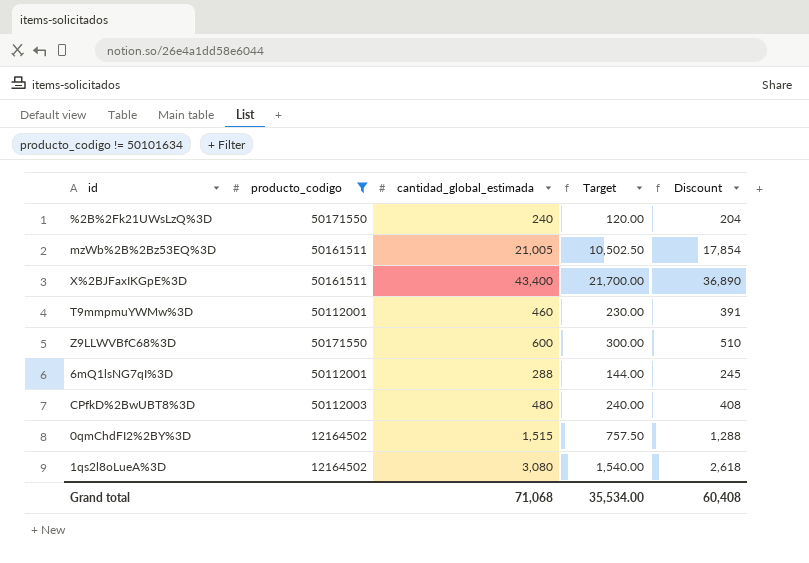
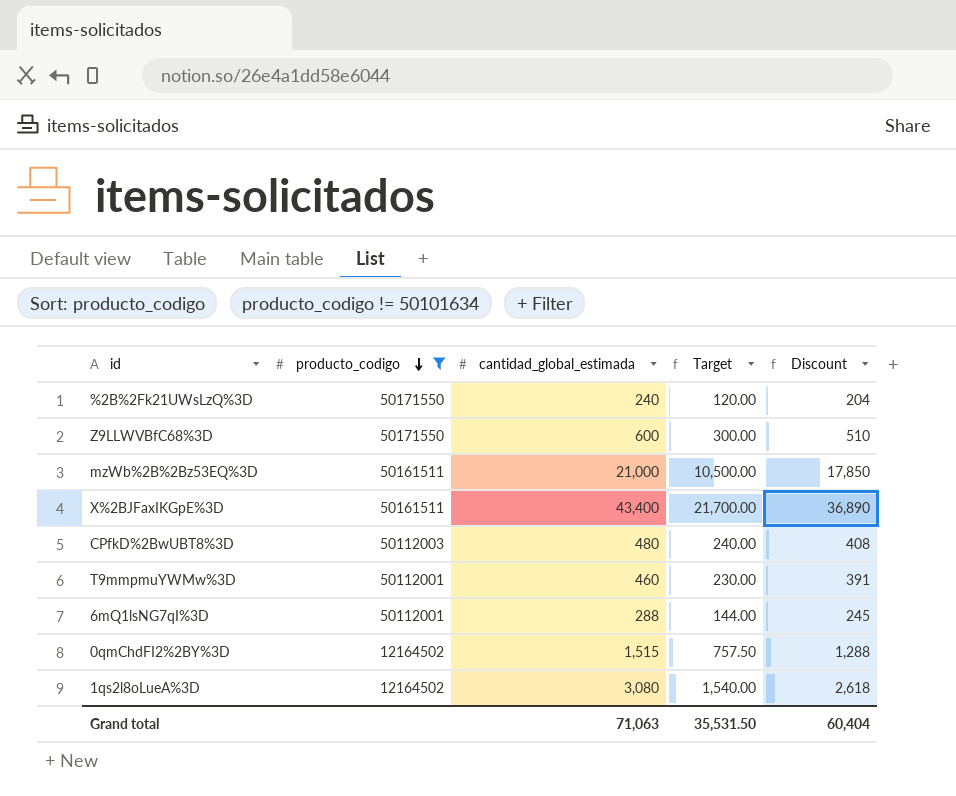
row order: none -> producto_codigo descending
mzWb%2B%2Bz53EQ%3D | cantidad_global_estimada: 21,005 -> 21,000
mzWb%2B%2Bz53EQ%3D | Target: 10,502.50 -> 10,500.00
mzWb%2B%2Bz53EQ%3D | Discount: 17,854 -> 17,850
Grand total | cantidad_global_estimada: 71,068 -> 71,063
Grand total | Target: 35,534.00 -> 35,531.50
Grand total | Discount: 60,408 -> 60,404

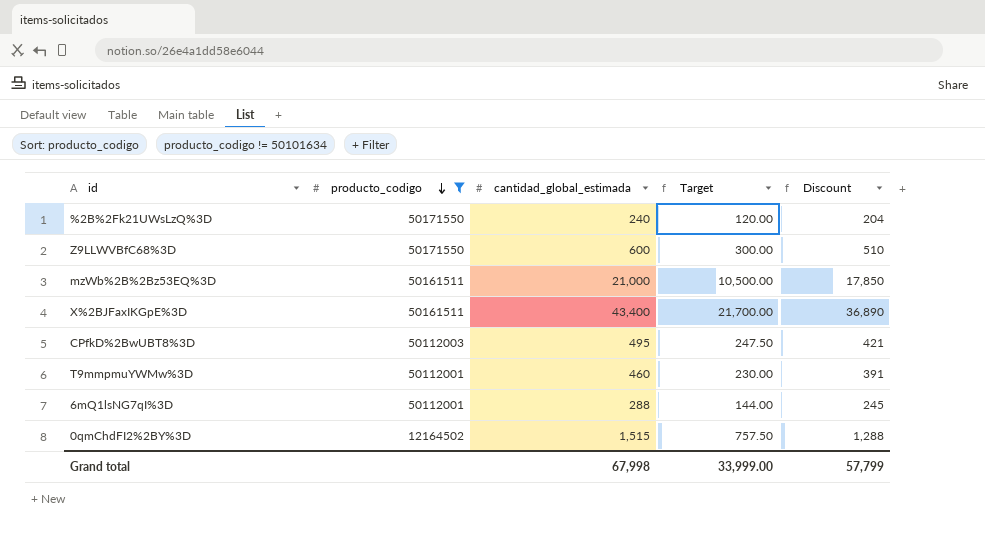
row 1qs2l8oLueA%3D: 12164502 | 3,080 | 1,540.00 | 2,618 -> none
CPfkD%2BwUBT8%3D | cantidad_global_estimada: 480 -> 495
CPfkD%2BwUBT8%3D | Target: 240.00 -> 247.50
CPfkD%2BwUBT8%3D | Discount: 408 -> 421
Grand total | cantidad_global_estimada: 71,063 -> 67,998
Grand total | Target: 35,531.50 -> 33,999.00
Grand total | Discount: 60,404 -> 57,799

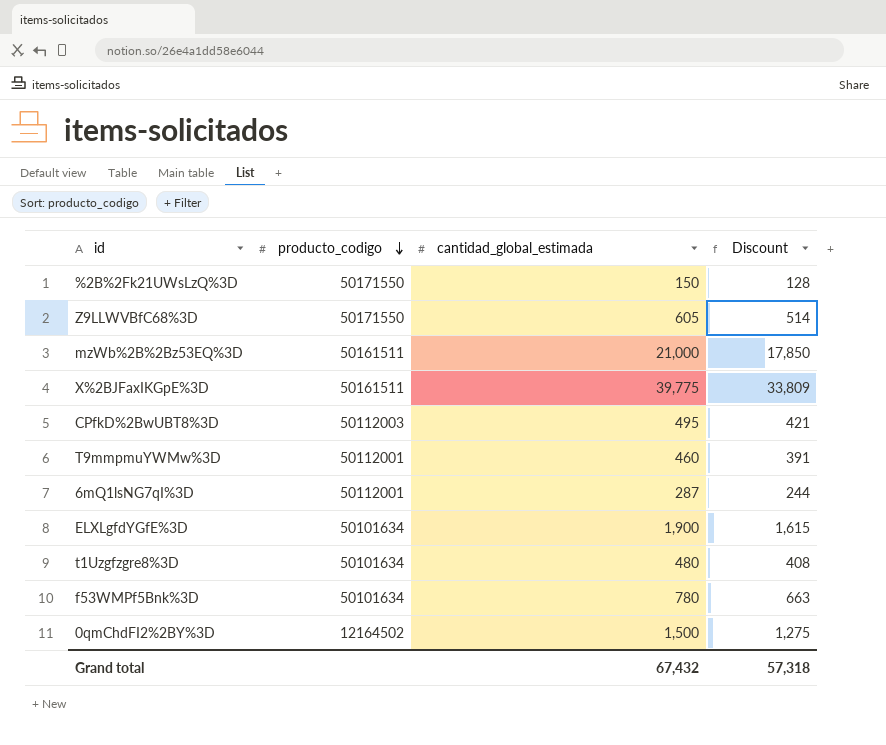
filter: producto_codigo != 50101634 -> none
column Target | formula: [cantidad_global_estimada] * 0.5 -> none
%2B%2Fk21UWsLzQ%3D | cantidad_global_estimada: 240 -> 150
%2B%2Fk21UWsLzQ%3D | Discount: 204 -> 128
Z9LLWVBfC68%3D | cantidad_global_estimada: 600 -> 605
Z9LLWVBfC68%3D | Discount: 510 -> 514
X%2BJFaxIKGpE%3D | cantidad_global_estimada: 43,400 -> 39,775
X%2BJFaxIKGpE%3D | Discount: 36,890 -> 33,809
6mQ1lsNG7qI%3D | cantidad_global_estimada: 288 -> 287
6mQ1lsNG7qI%3D | Discount: 245 -> 244
0qmChdFI2%2BY%3D | cantidad_global_estimada: 1,515 -> 1,500
0qmChdFI2%2BY%3D | Discount: 1,288 -> 1,275
Grand total | cantidad_global_estimada: 67,998 -> 67,432
Grand total | Discount: 57,799 -> 57,318

